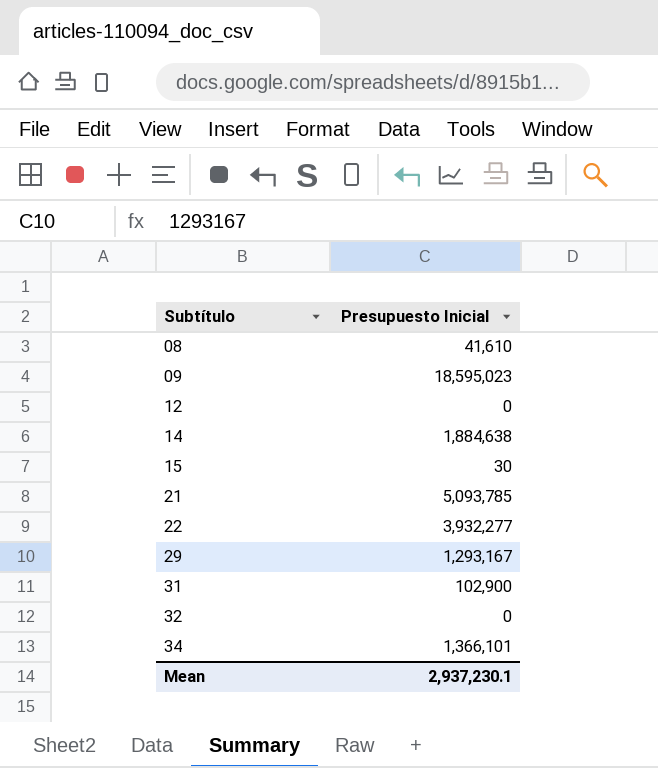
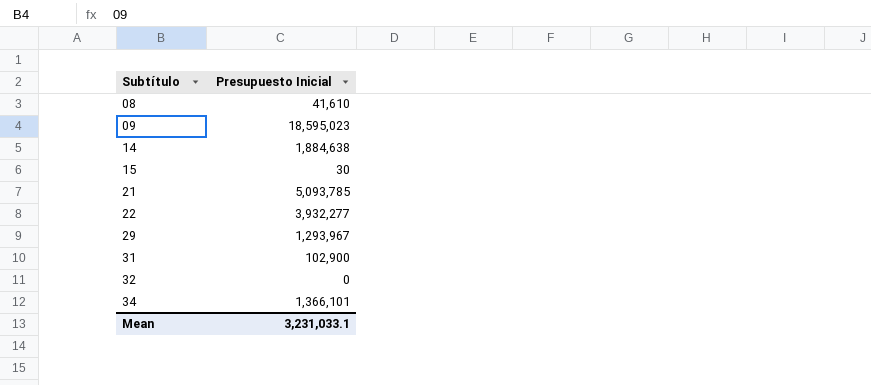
row 12: 0 -> none
29 | Presupuesto Inicial: 1,293,167 -> 1,293,967
Mean | Presupuesto Inicial: 2,937,230.1 -> 3,231,033.1

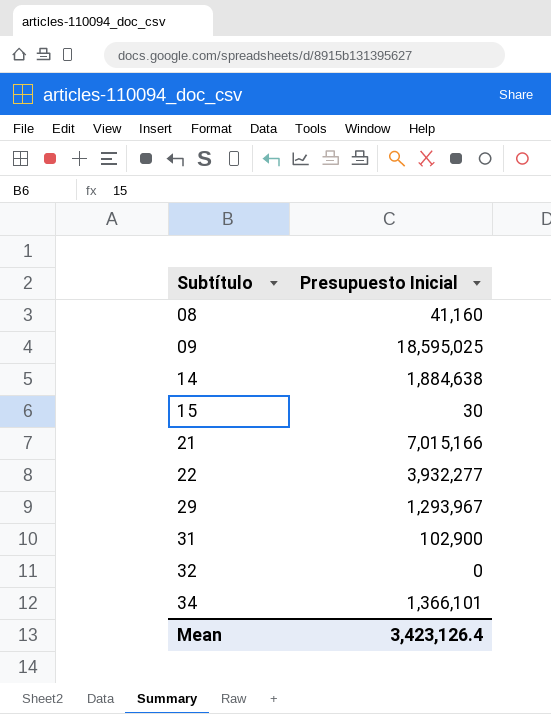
08 | Presupuesto Inicial: 41,610 -> 41,160
09 | Presupuesto Inicial: 18,595,023 -> 18,595,025
21 | Presupuesto Inicial: 5,093,785 -> 7,015,166
Mean | Presupuesto Inicial: 3,231,033.1 -> 3,423,126.4

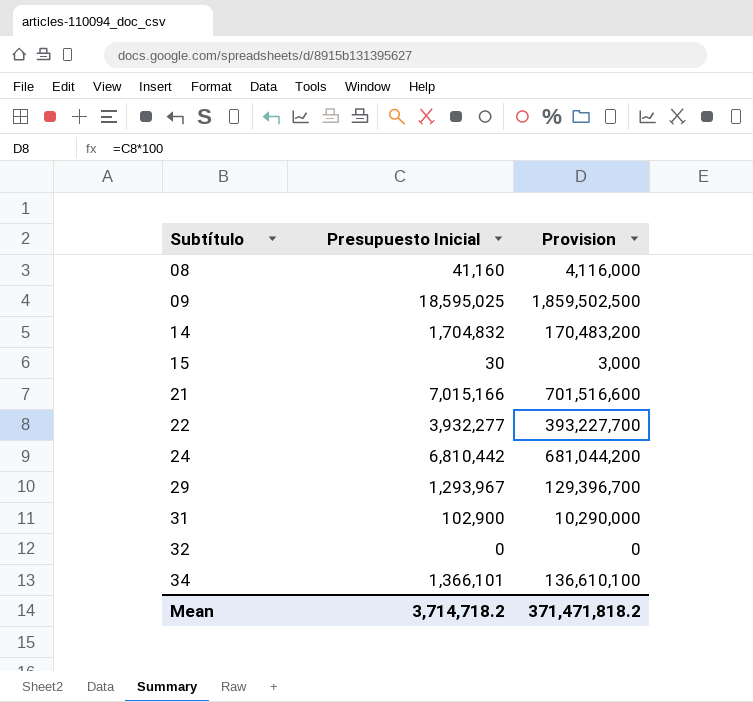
column Provision | formula: none -> [Presupuesto Inicial] * 100
14 | Presupuesto Inicial: 1,884,638 -> 1,704,832
row 24: none -> 6,810,442 | 681,044,200
Mean | Presupuesto Inicial: 3,423,126.4 -> 3,714,718.2

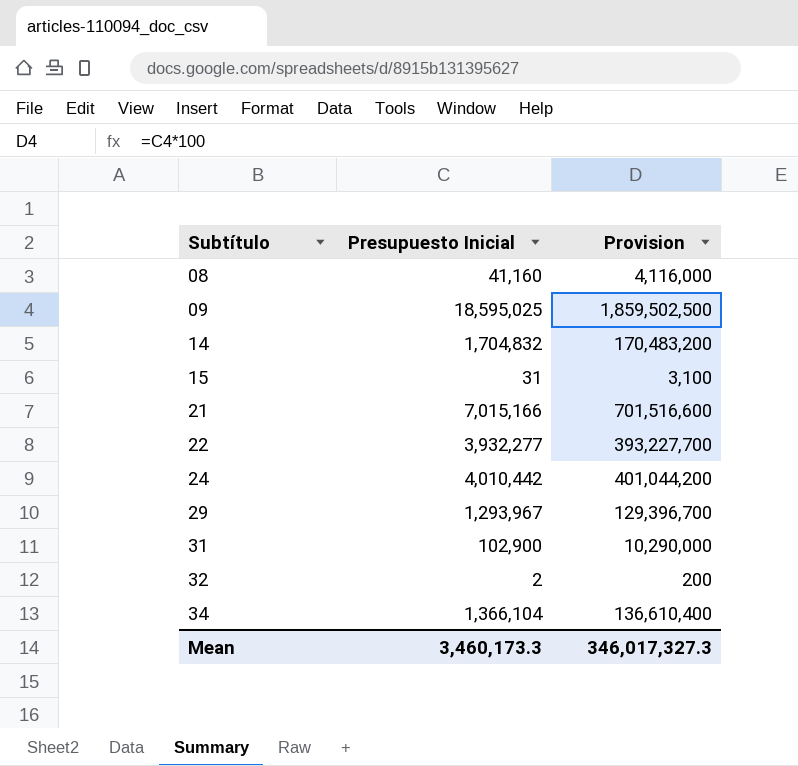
15 | Presupuesto Inicial: 30 -> 31
15 | Provision: 3,000 -> 3,100
24 | Presupuesto Inicial: 6,810,442 -> 4,010,442
24 | Provision: 681,044,200 -> 401,044,200
32 | Presupuesto Inicial: 0 -> 2
32 | Provision: 0 -> 200
34 | Presupuesto Inicial: 1,366,101 -> 1,366,104
34 | Provision: 136,610,100 -> 136,610,400
Mean | Presupuesto Inicial: 3,714,718.2 -> 3,460,173.3
Mean | Provision: 371,471,818.2 -> 346,017,327.3

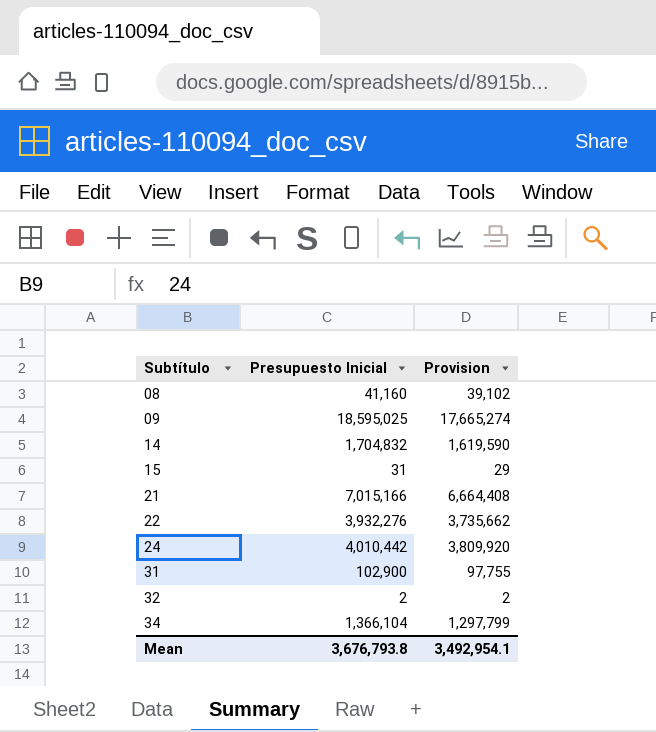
column Provision | formula: [Presupuesto Inicial] * 100 -> [Presupuesto Inicial] * 0.95
row 29: 1,293,967 | 129,396,700 -> none
22 | Presupuesto Inicial: 3,932,277 -> 3,932,276
Mean | Presupuesto Inicial: 3,460,173.3 -> 3,676,793.8
Mean | Provision: 346,017,327.3 -> 3,492,954.1

